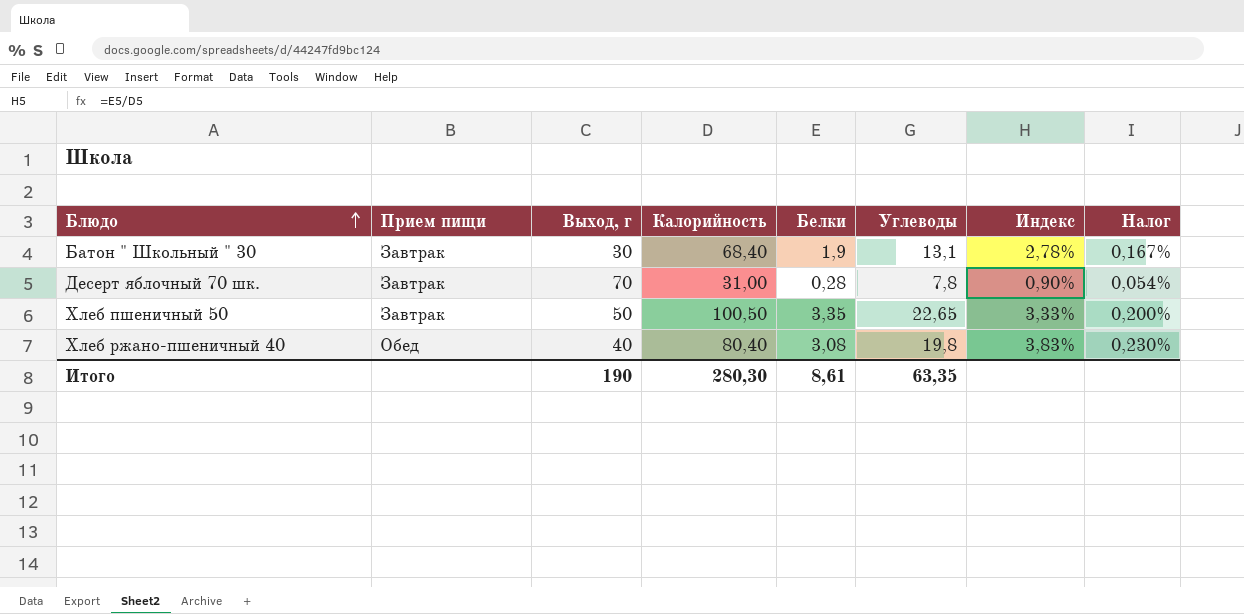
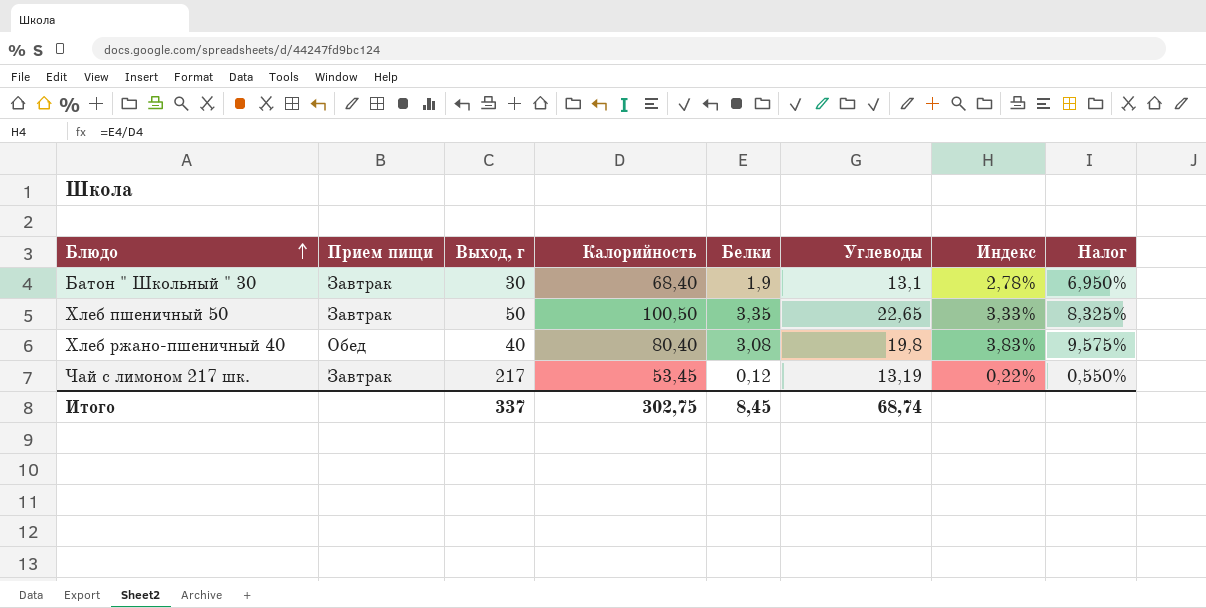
column Налог | formula: [Индекс] * 0,06 -> [Индекс] * 2,5
row Десерт яблочный 70 шк.: Завтрак | 70 | 31,00 | 0,28 | 7,8 | 0,90% | 0,054% -> none
row Чай с лимоном 217 шк.: none -> Завтрак | 217 | 53,45 | 0,12 | 13,19 | 0,22% | 0,550%
Итого | Выход, г: 190 -> 337
Итого | Калорийность: 280,30 -> 302,75
Итого | Белки: 8,61 -> 8,45
Итого | Углеводы: 63,35 -> 68,74

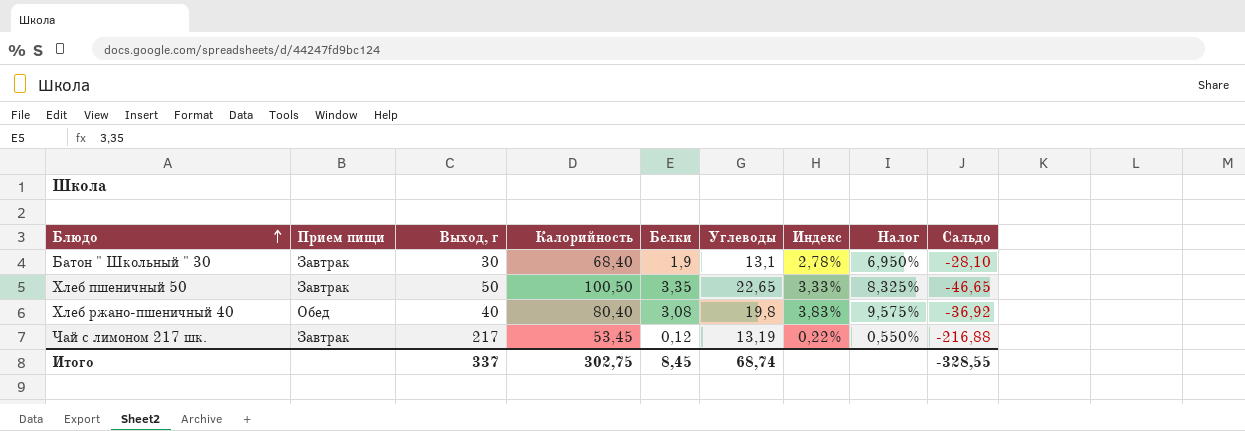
column Сальдо | formula: none -> [Белки] - [Выход, г]

